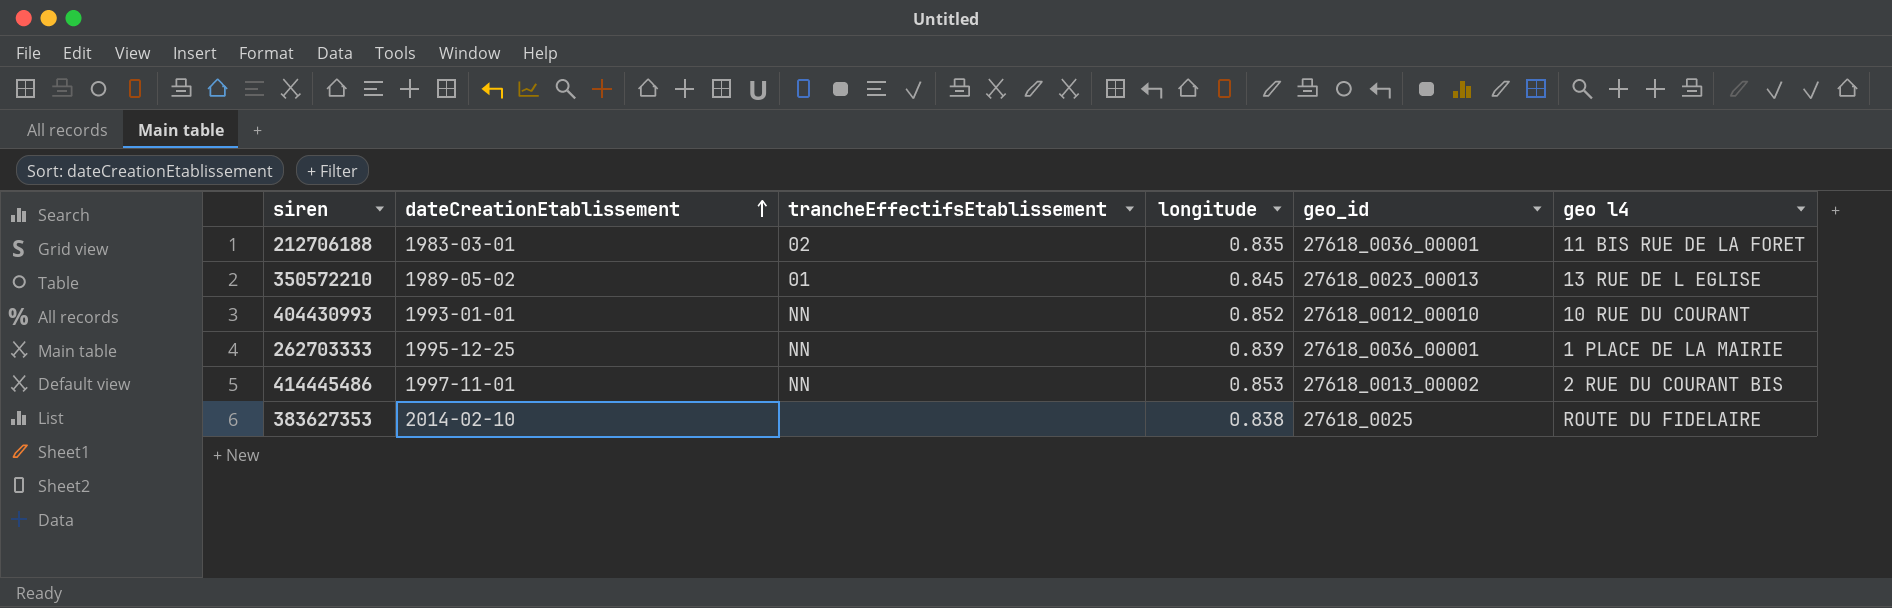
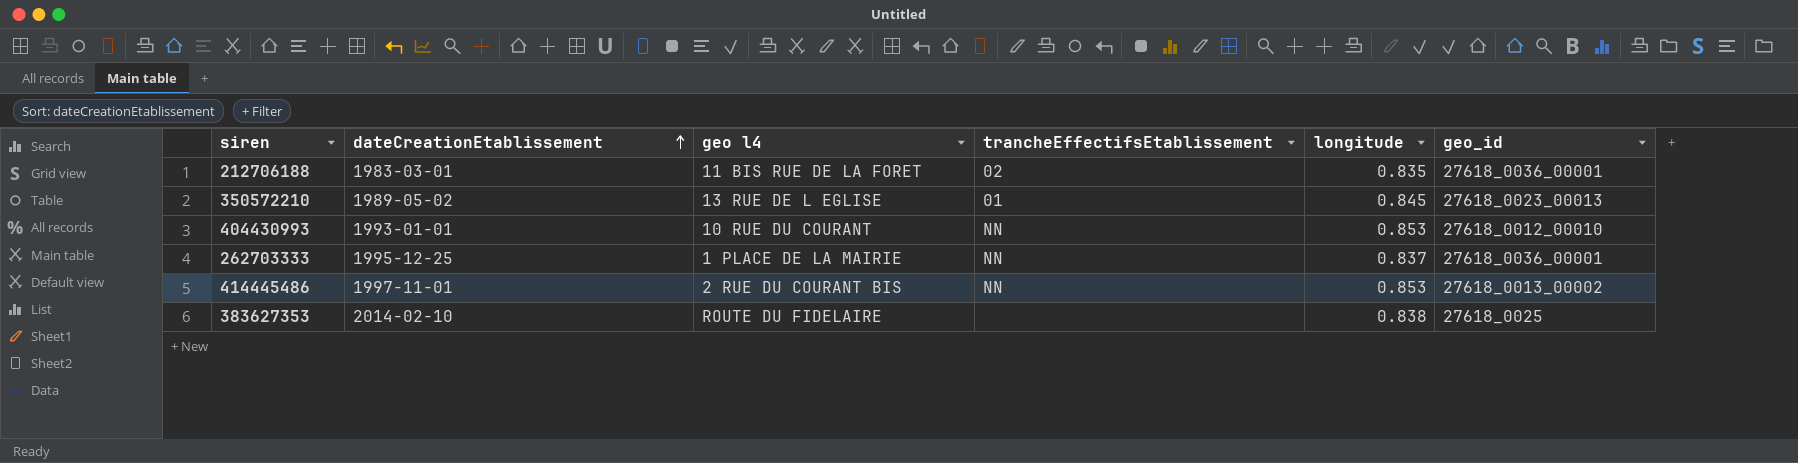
column geo l4 | position: 6 -> 3
404430993 | longitude: 0.852 -> 0.853
262703333 | longitude: 0.839 -> 0.837

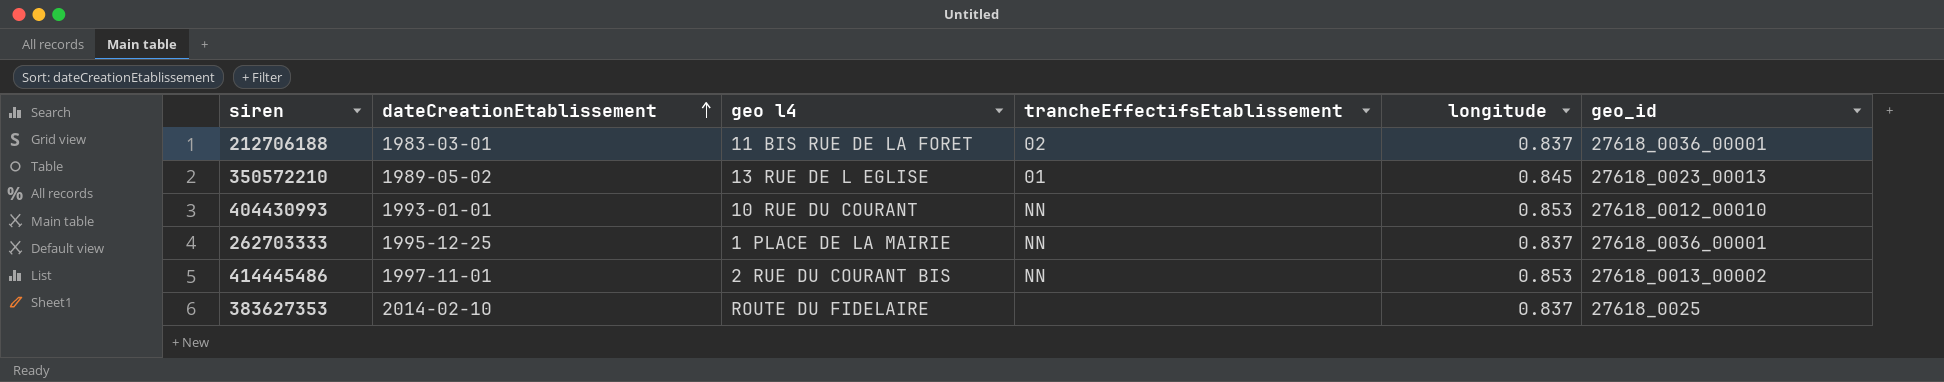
212706188 | longitude: 0.835 -> 0.837
383627353 | longitude: 0.838 -> 0.837

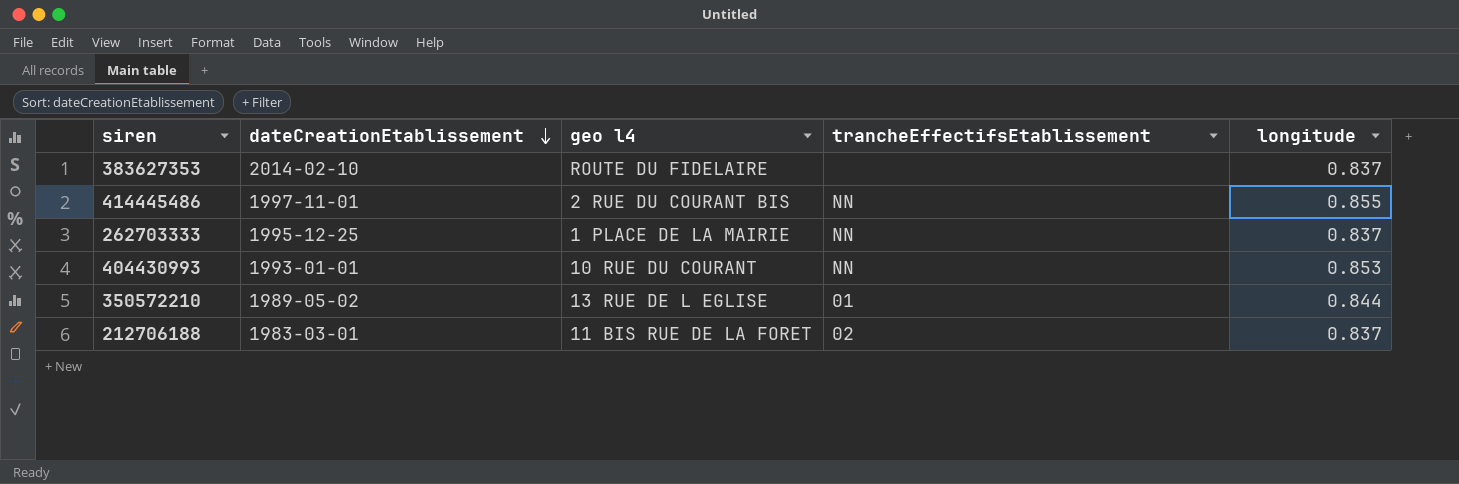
row order: dateCreationEtablissement ascending -> dateCreationEtablissement descending
column geo_id | position: 6 -> none
414445486 | longitude: 0.853 -> 0.855
350572210 | longitude: 0.845 -> 0.844

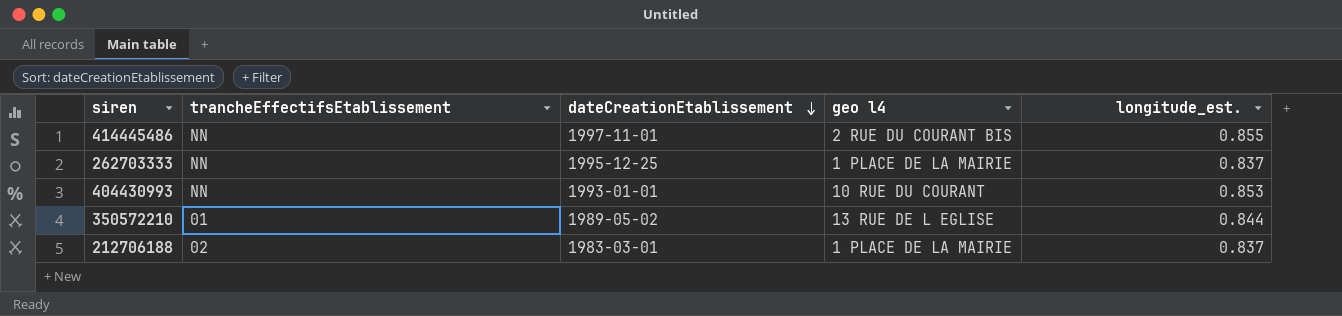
column trancheEffectifsEtablissement | position: 4 -> 2
column name: longitude -> longitude_est.
row 383627353: 2014-02-10 | ROUTE DU FIDELAIRE | none | 0.837 -> none
212706188 | geo l4: 11 BIS RUE DE LA FORET -> 1 PLACE DE LA MAIRIE

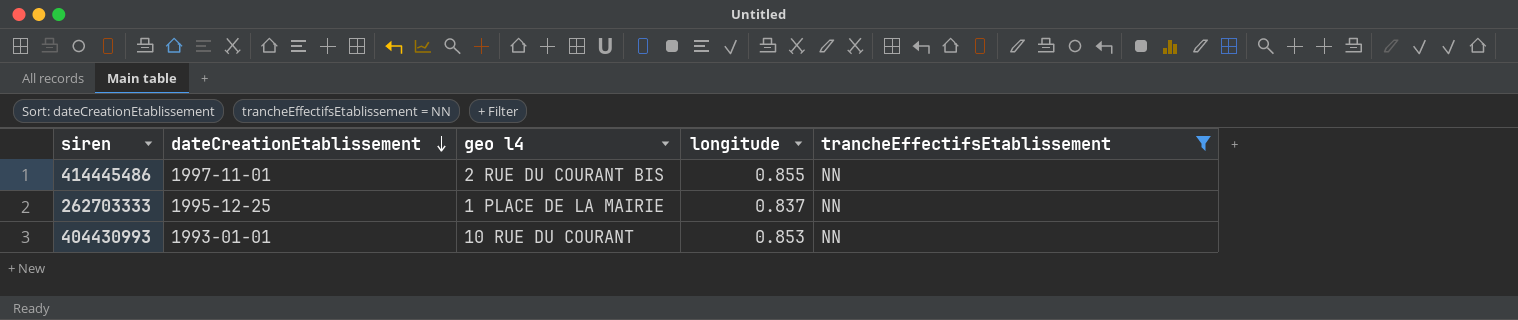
filter: none -> trancheEffectifsEtablissement = NN
column name: longitude_est. -> longitude
column trancheEffectifsEtablissement | position: 2 -> 5

